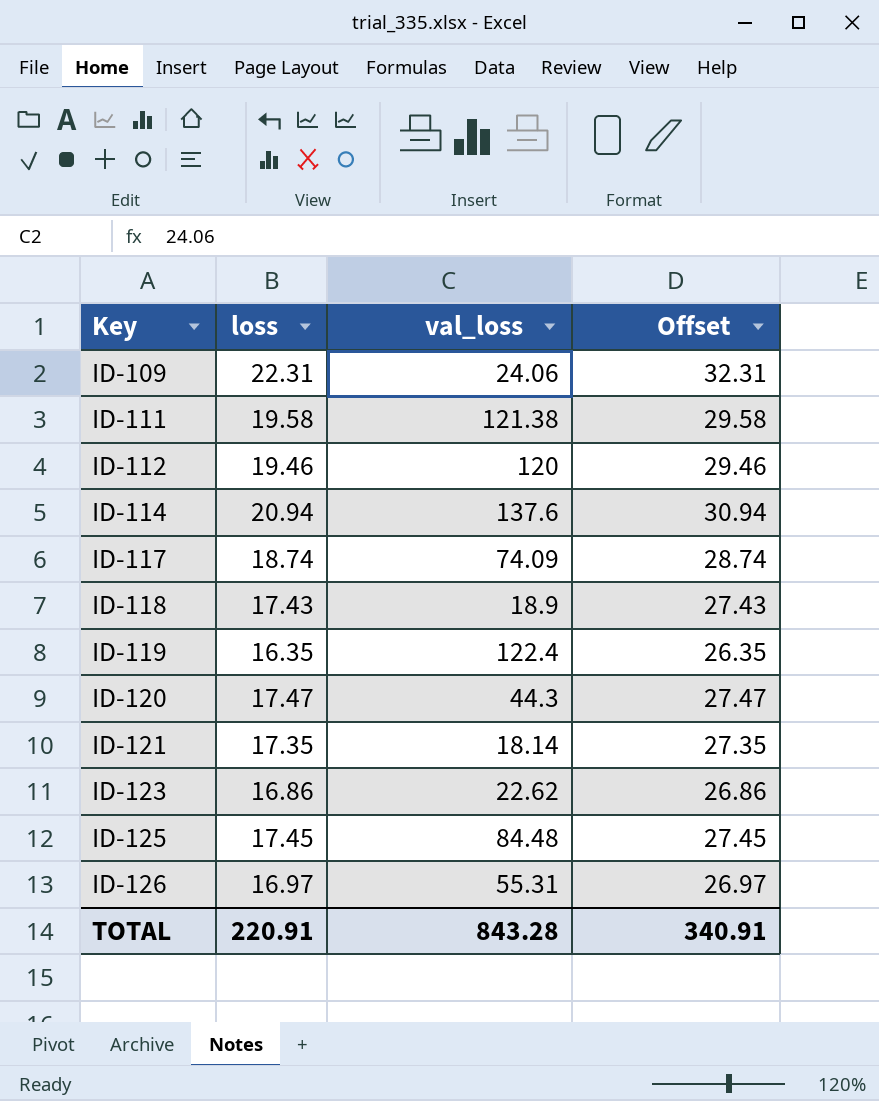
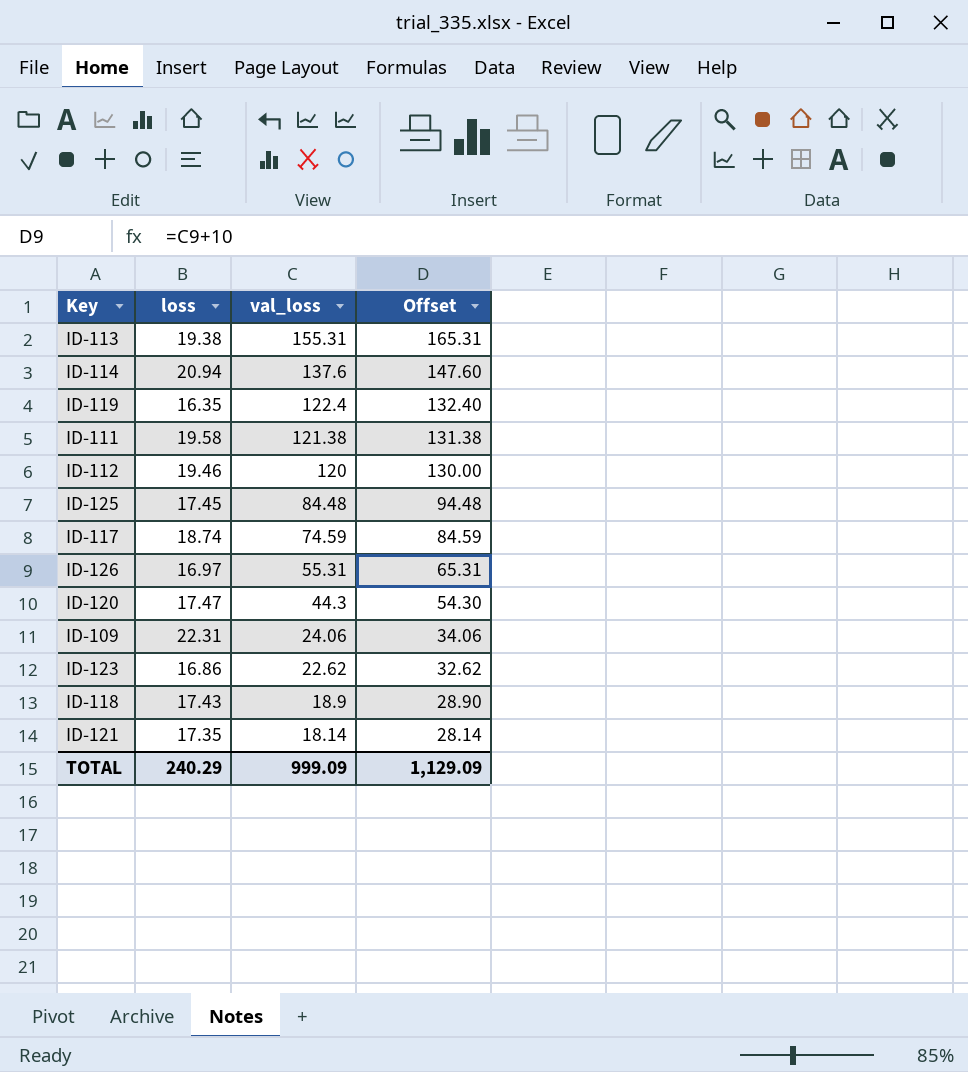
row order: Key ascending -> val_loss descending
column Offset | formula: [loss] + 10 -> [val_loss] + 10
row ID-113: none -> 19.38 | 155.31 | 165.31
ID-117 | val_loss: 74.09 -> 74.59
TOTAL | loss: 220.91 -> 240.29
TOTAL | val_loss: 843.28 -> 999.09
TOTAL | Offset: 340.91 -> 1,129.09

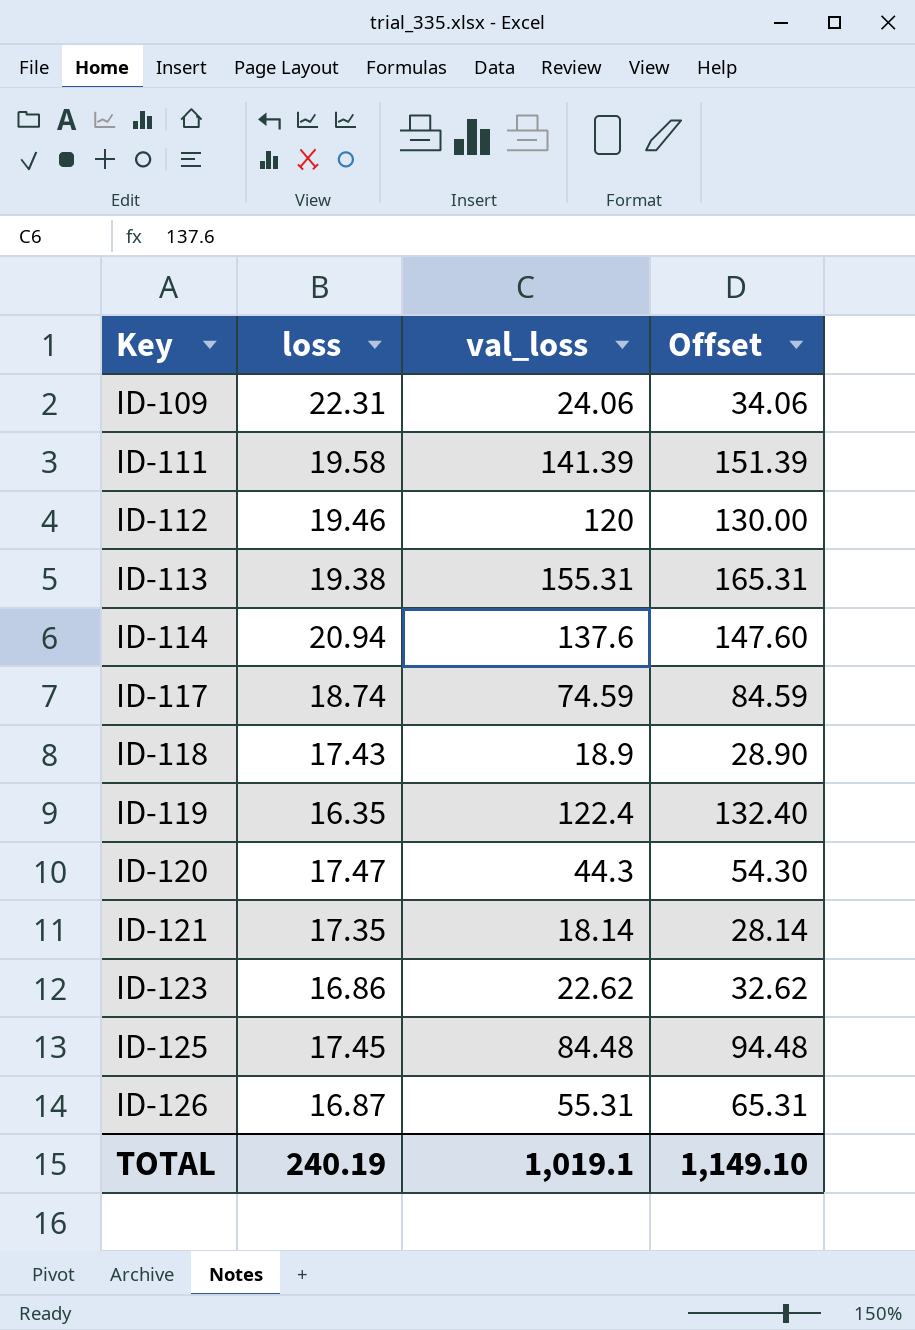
row order: val_loss descending -> Key ascending
ID-111 | val_loss: 121.38 -> 141.39
ID-111 | Offset: 131.38 -> 151.39
ID-126 | loss: 16.97 -> 16.87
TOTAL | loss: 240.29 -> 240.19
TOTAL | val_loss: 999.09 -> 1,019.1
TOTAL | Offset: 1,129.09 -> 1,149.10

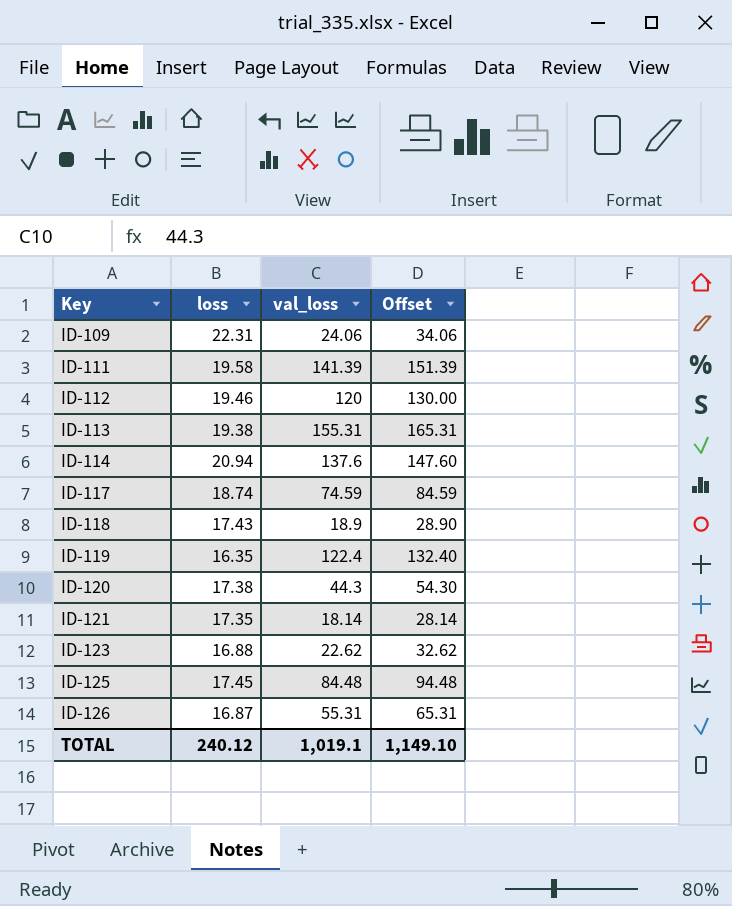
ID-120 | loss: 17.47 -> 17.38
ID-123 | loss: 16.86 -> 16.88
TOTAL | loss: 240.19 -> 240.12

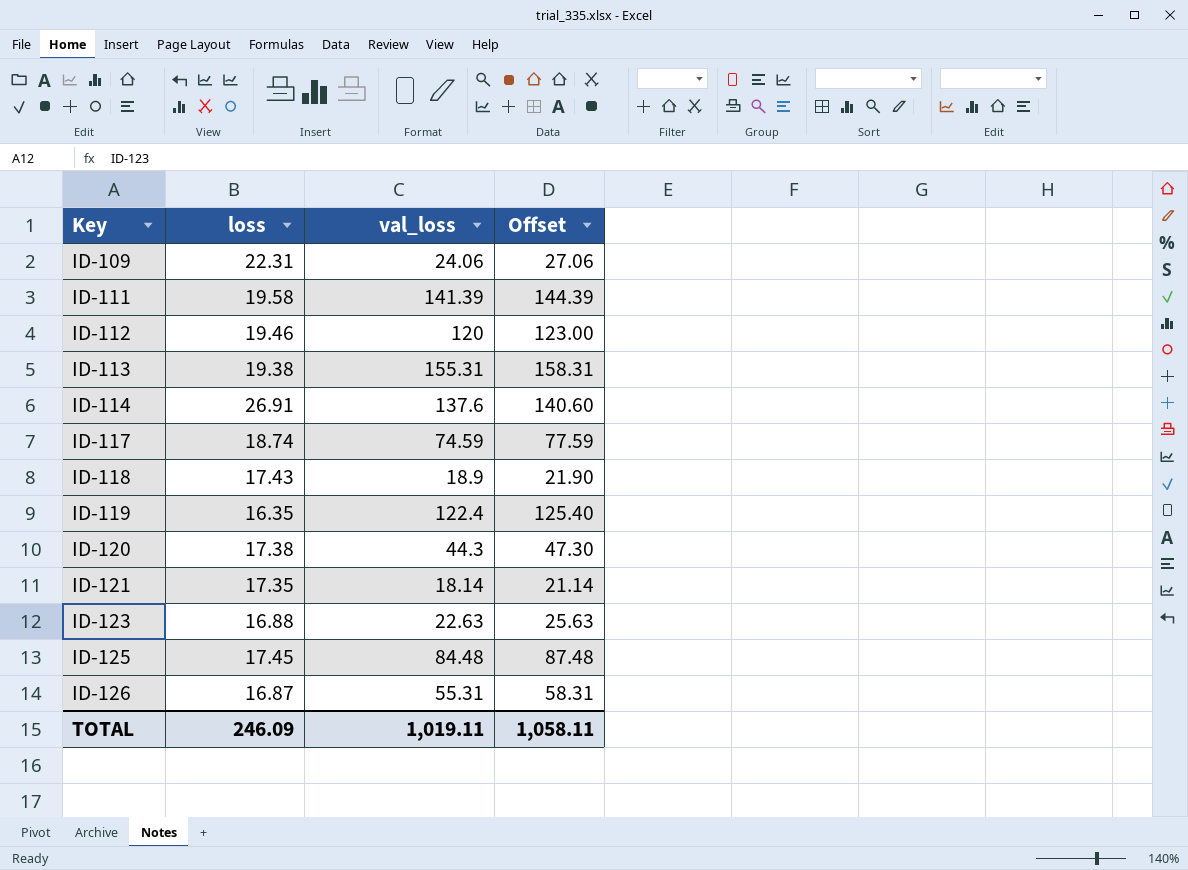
column Offset | formula: [val_loss] + 10 -> [val_loss] + 3
ID-114 | loss: 20.94 -> 26.91
ID-123 | val_loss: 22.62 -> 22.63
TOTAL | loss: 240.12 -> 246.09
TOTAL | val_loss: 1,019.1 -> 1,019.11
TOTAL | Offset: 1,149.10 -> 1,058.11

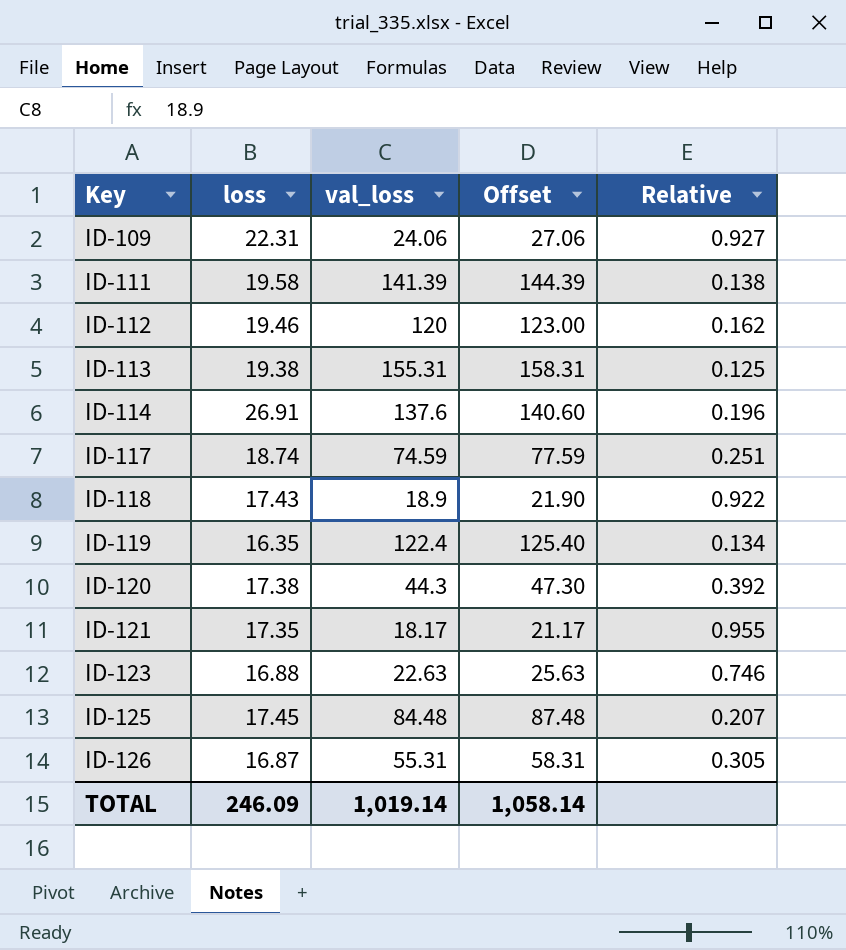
column Relative | formula: none -> [loss] / [val_loss]
ID-121 | val_loss: 18.14 -> 18.17
ID-121 | Offset: 21.14 -> 21.17
TOTAL | val_loss: 1,019.11 -> 1,019.14
TOTAL | Offset: 1,058.11 -> 1,058.14

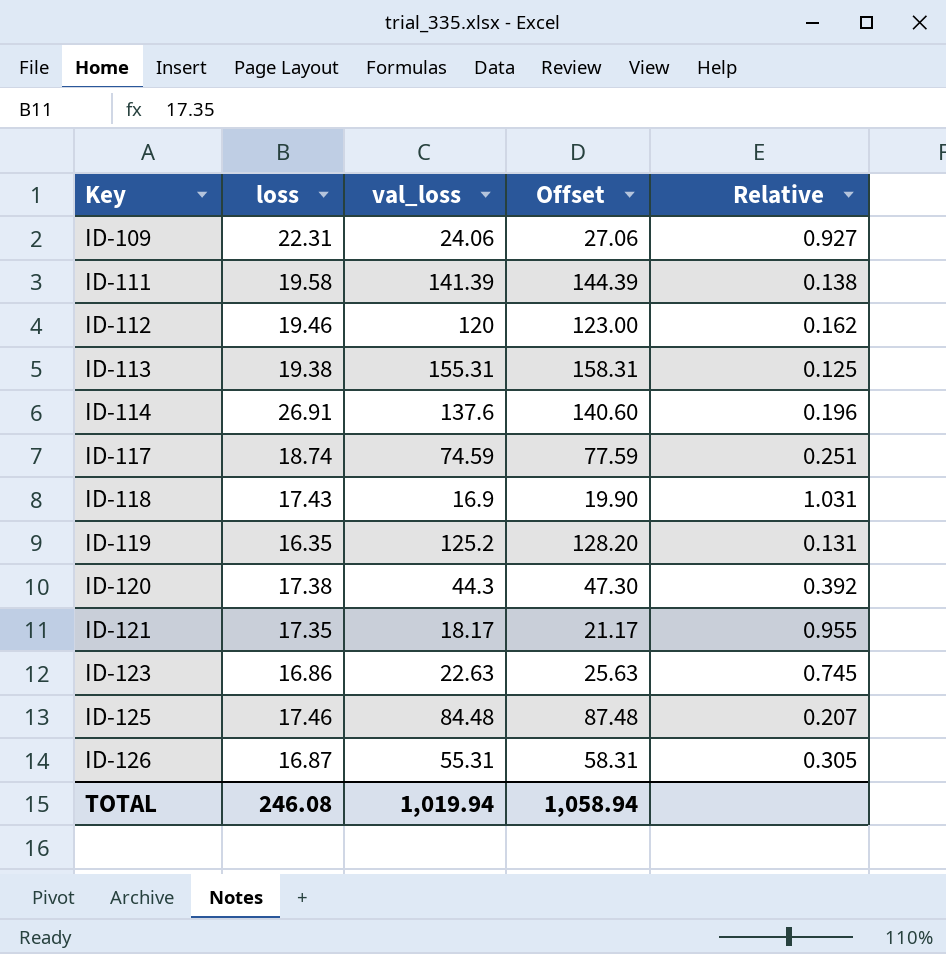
ID-118 | val_loss: 18.9 -> 16.9
ID-118 | Offset: 21.90 -> 19.90
ID-118 | Relative: 0.922 -> 1.031
ID-119 | val_loss: 122.4 -> 125.2
ID-119 | Offset: 125.40 -> 128.20
ID-119 | Relative: 0.134 -> 0.131
ID-123 | loss: 16.88 -> 16.86
ID-123 | Relative: 0.746 -> 0.745
ID-125 | loss: 17.45 -> 17.46
TOTAL | loss: 246.09 -> 246.08
TOTAL | val_loss: 1,019.14 -> 1,019.94
TOTAL | Offset: 1,058.14 -> 1,058.94

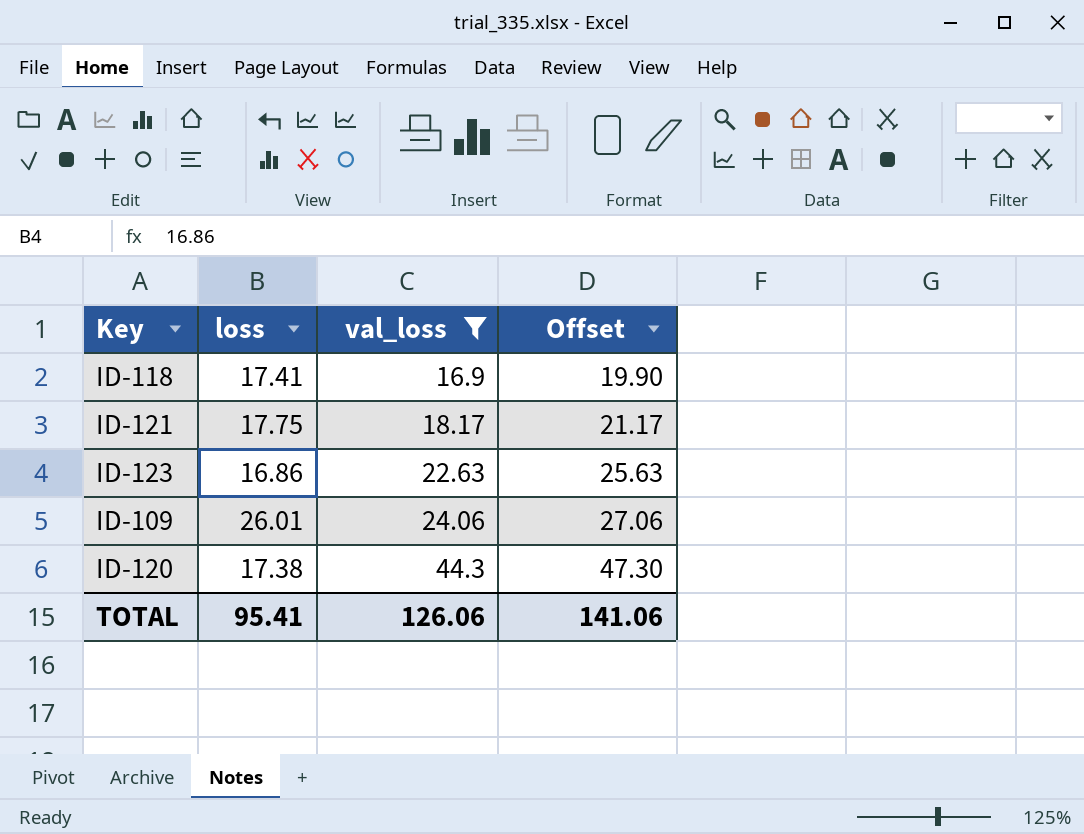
filter: none -> val_loss <= 44.3
row order: Key ascending -> val_loss ascending
column Relative | formula: [loss] / [val_loss] -> none
ID-118 | loss: 17.43 -> 17.41
ID-121 | loss: 17.35 -> 17.75
ID-109 | loss: 22.31 -> 26.01
TOTAL | loss: 246.08 -> 95.41
TOTAL | val_loss: 1,019.94 -> 126.06
TOTAL | Offset: 1,058.94 -> 141.06

